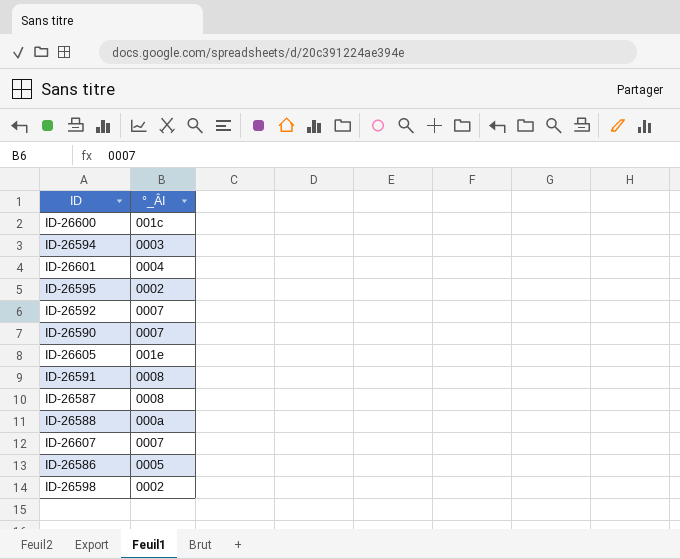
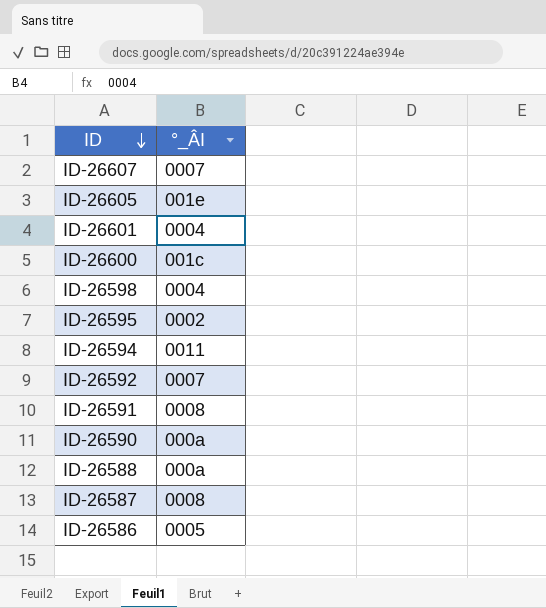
row order: none -> ID descending
ID-26598 | °_ÂI: 0002 -> 0004
ID-26594 | °_ÂI: 0003 -> 0011
ID-26590 | °_ÂI: 0007 -> 000a

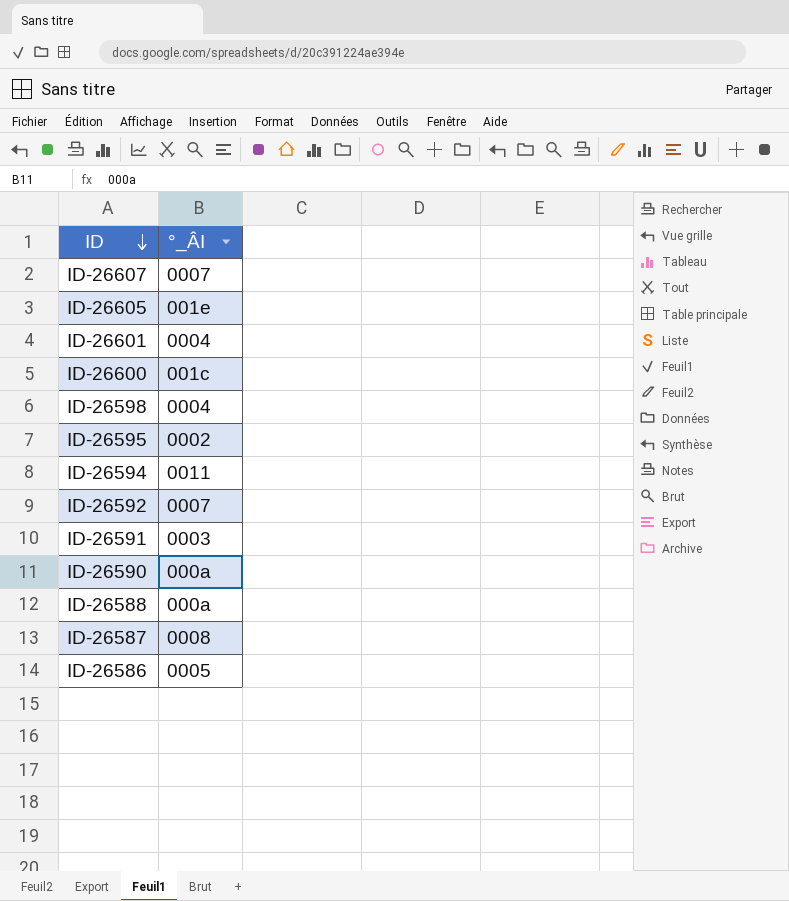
ID-26591 | °_ÂI: 0008 -> 0003

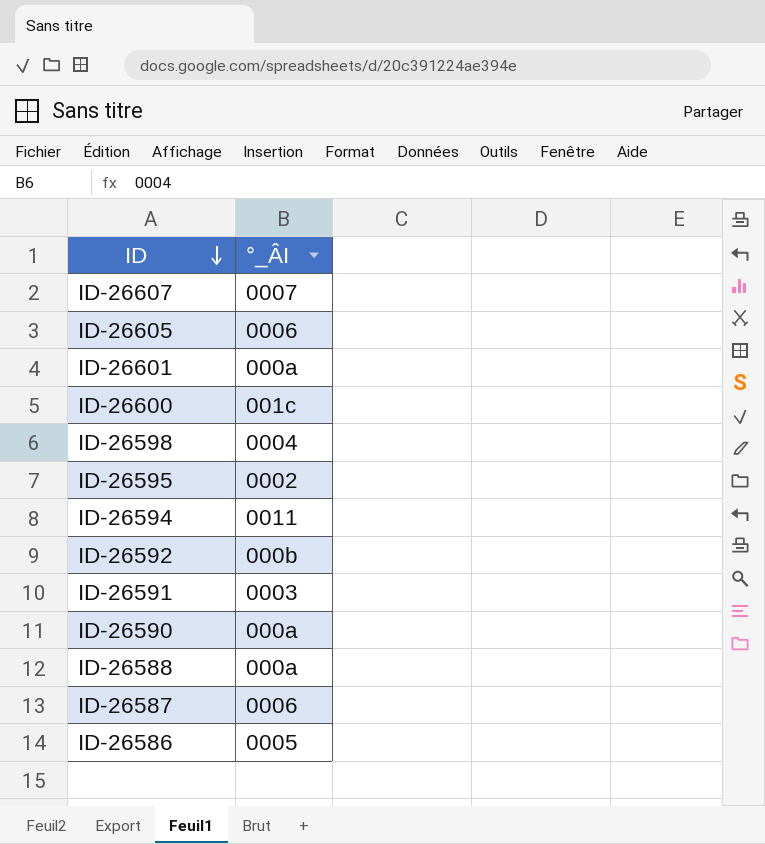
ID-26605 | °_ÂI: 001e -> 0006
ID-26601 | °_ÂI: 0004 -> 000a
ID-26592 | °_ÂI: 0007 -> 000b
ID-26587 | °_ÂI: 0008 -> 0006

